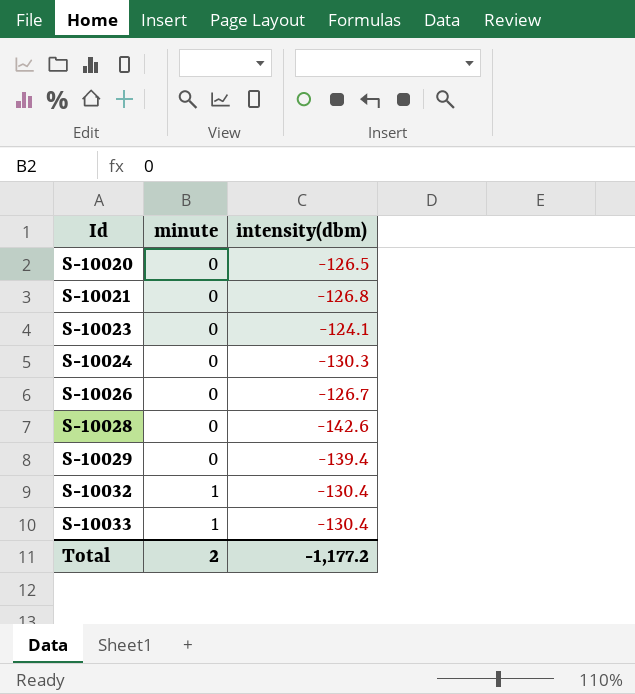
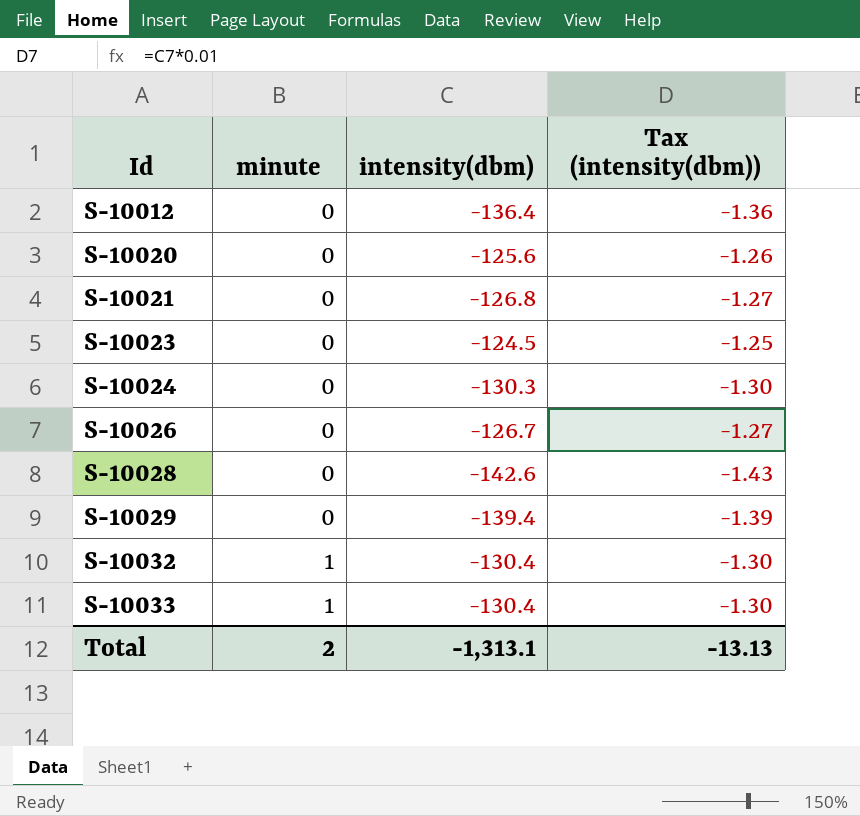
column Tax (intensity(dbm)) | formula: none -> [intensity(dbm)] * 0.01
row S-10012: none -> 0 | -136.4 | -1.36
S-10020 | intensity(dbm): -126.5 -> -125.6
S-10023 | intensity(dbm): -124.1 -> -124.5
Total | intensity(dbm): -1,177.2 -> -1,313.1

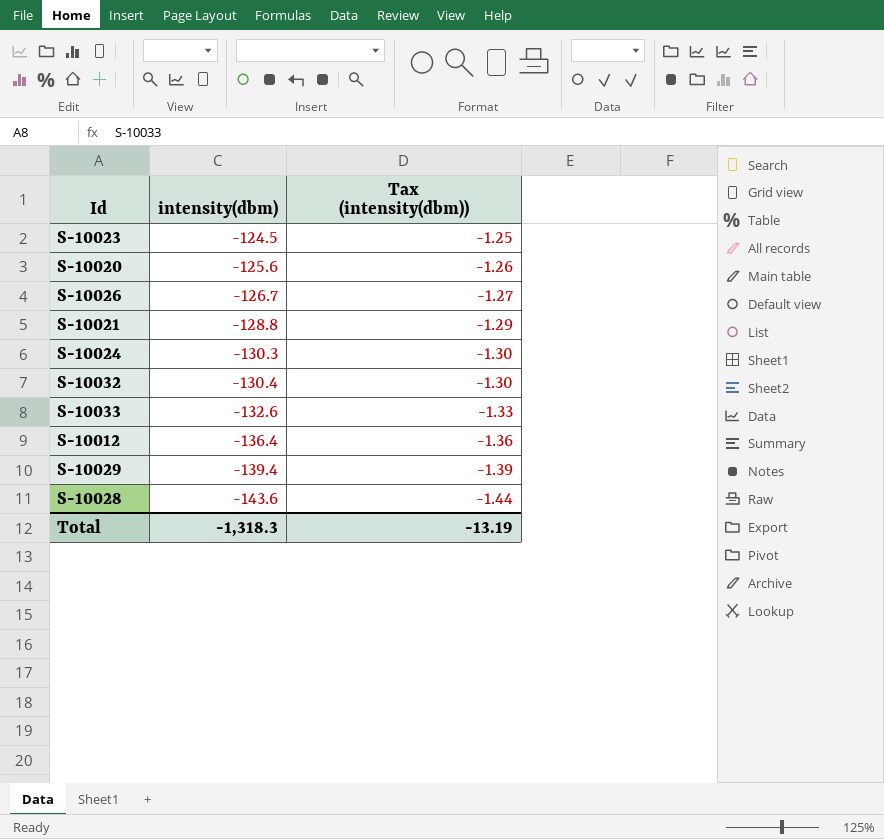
row order: Id ascending -> intensity(dbm) descending
column minute | position: 2 -> none
S-10021 | intensity(dbm): -126.8 -> -128.8
S-10021 | Tax (intensity(dbm)): -1.27 -> -1.29
S-10033 | intensity(dbm): -130.4 -> -132.6
S-10033 | Tax (intensity(dbm)): -1.30 -> -1.33
S-10028 | intensity(dbm): -142.6 -> -143.6
S-10028 | Tax (intensity(dbm)): -1.43 -> -1.44
Total | intensity(dbm): -1,313.1 -> -1,318.3
Total | Tax (intensity(dbm)): -13.13 -> -13.19

